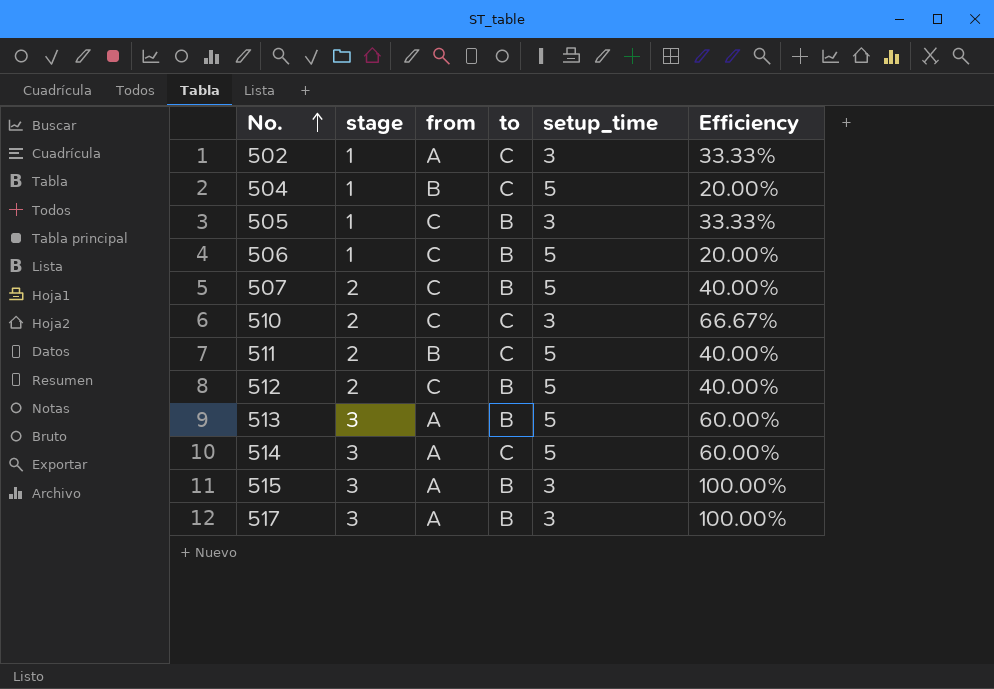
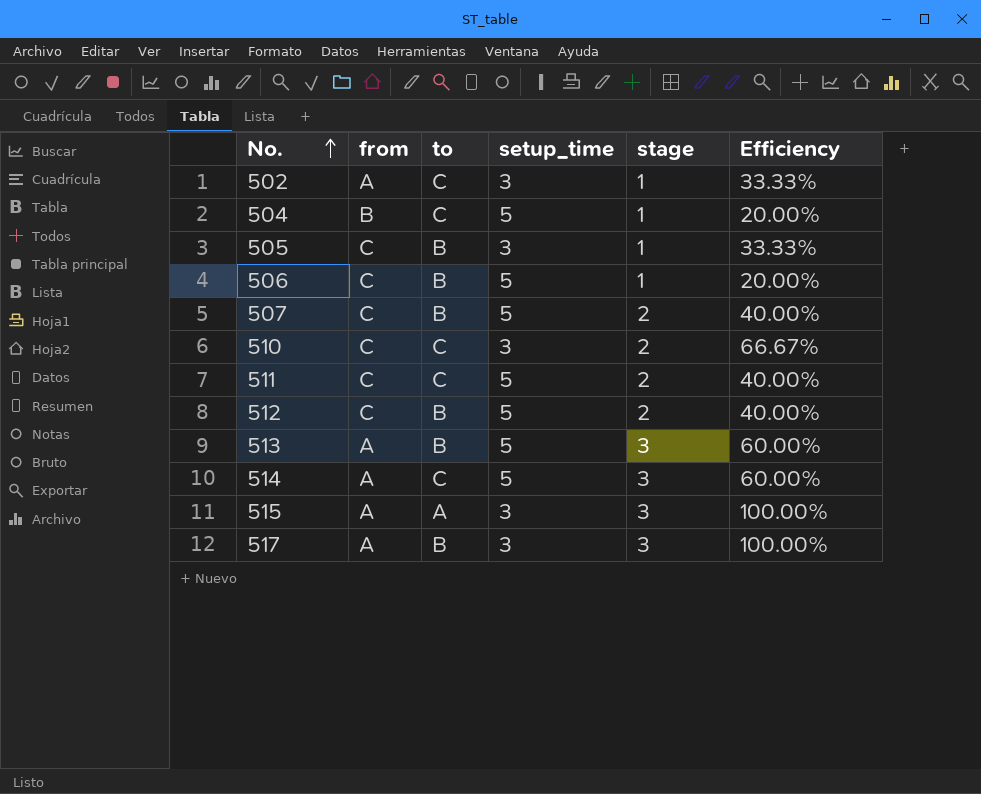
column stage | position: 2 -> 5
511 | from: B -> C
515 | to: B -> A

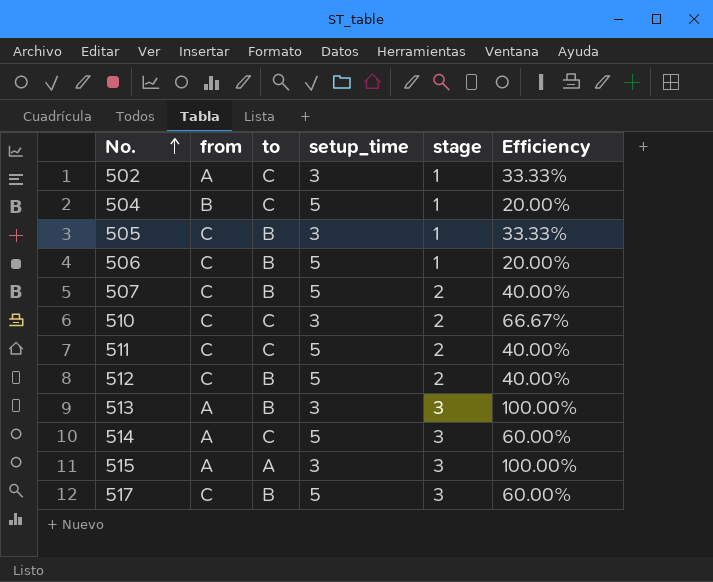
513 | setup_time: 5 -> 3
513 | Efficiency: 60.00% -> 100.00%
517 | from: A -> C
517 | setup_time: 3 -> 5
517 | Efficiency: 100.00% -> 60.00%

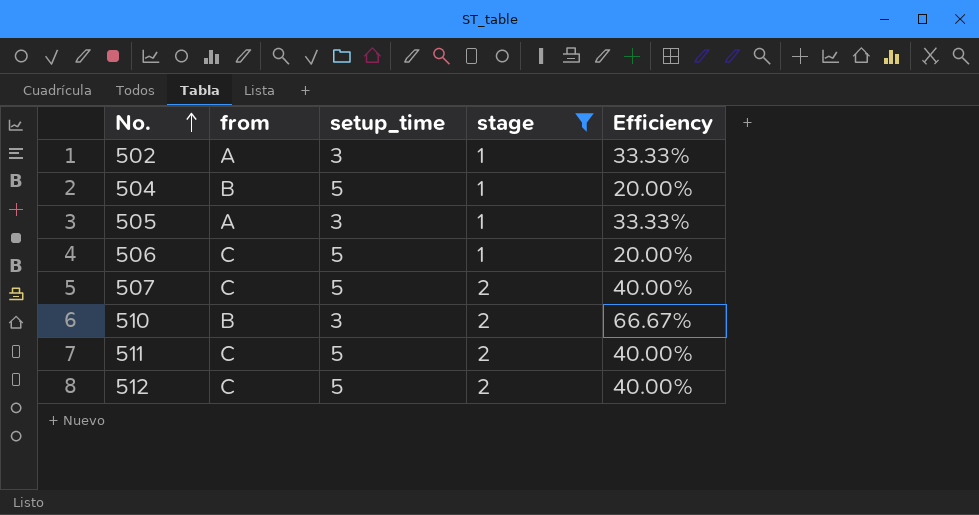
filter: none -> stage != 3
column to | position: 3 -> none
505 | from: C -> A
510 | from: C -> B

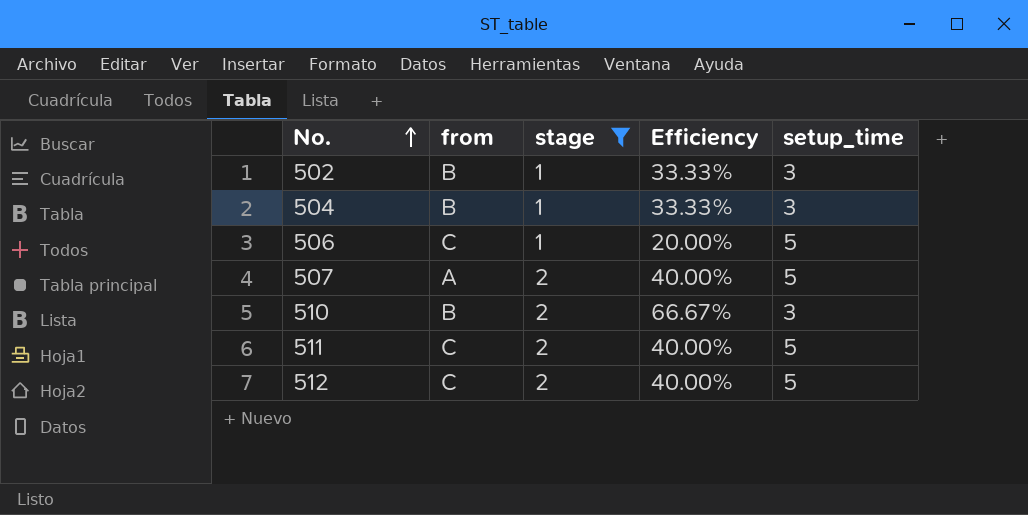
column setup_time | position: 3 -> 5
row 505: A | 3 | 1 | 33.33% -> none
502 | from: A -> B
504 | Efficiency: 20.00% -> 33.33%
504 | setup_time: 5 -> 3
507 | from: C -> A

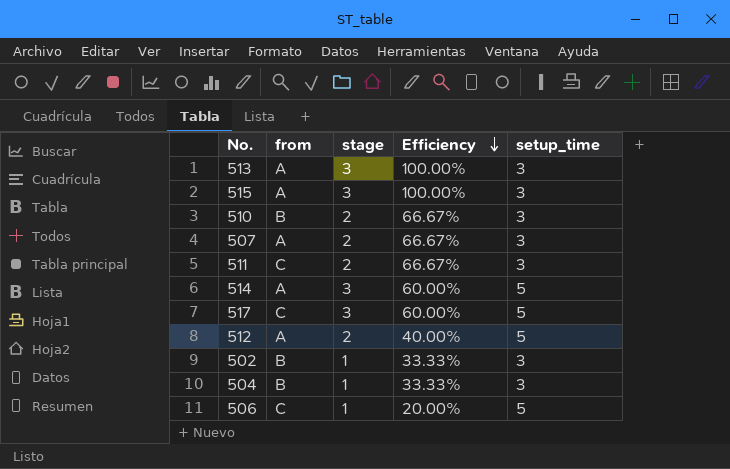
filter: stage != 3 -> none
row order: No. ascending -> Efficiency descending
507 | Efficiency: 40.00% -> 66.67%
507 | setup_time: 5 -> 3
511 | Efficiency: 40.00% -> 66.67%
511 | setup_time: 5 -> 3
512 | from: C -> A

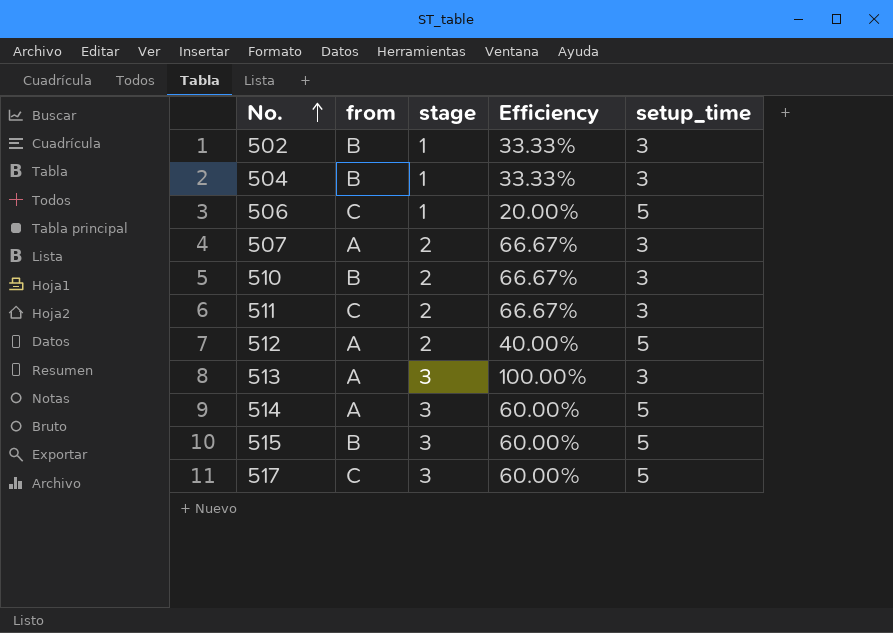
row order: Efficiency descending -> No. ascending
515 | from: A -> B
515 | Efficiency: 100.00% -> 60.00%
515 | setup_time: 3 -> 5

